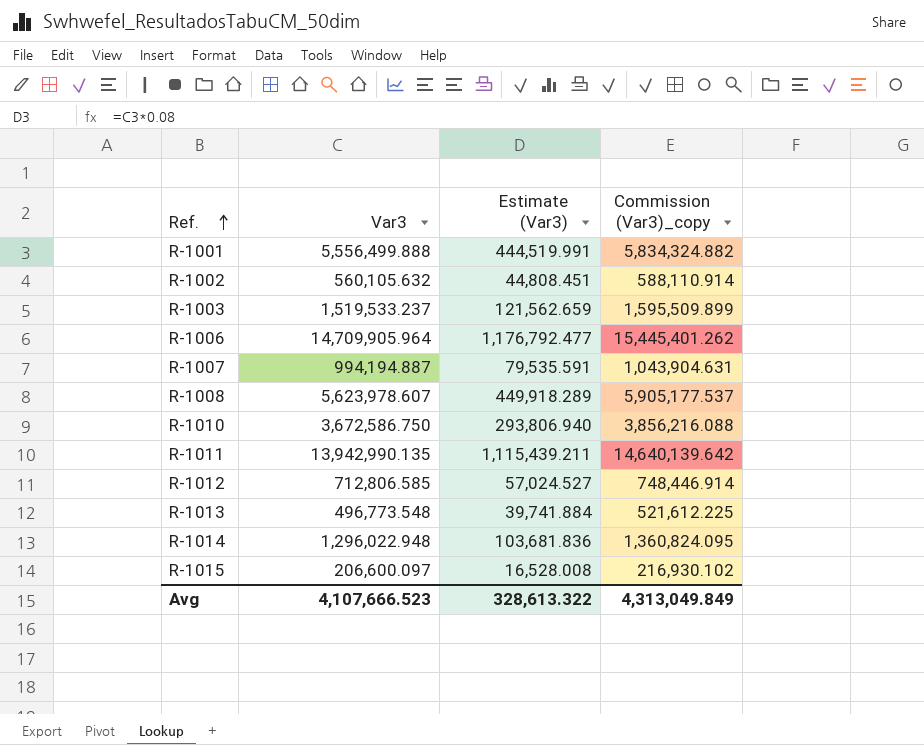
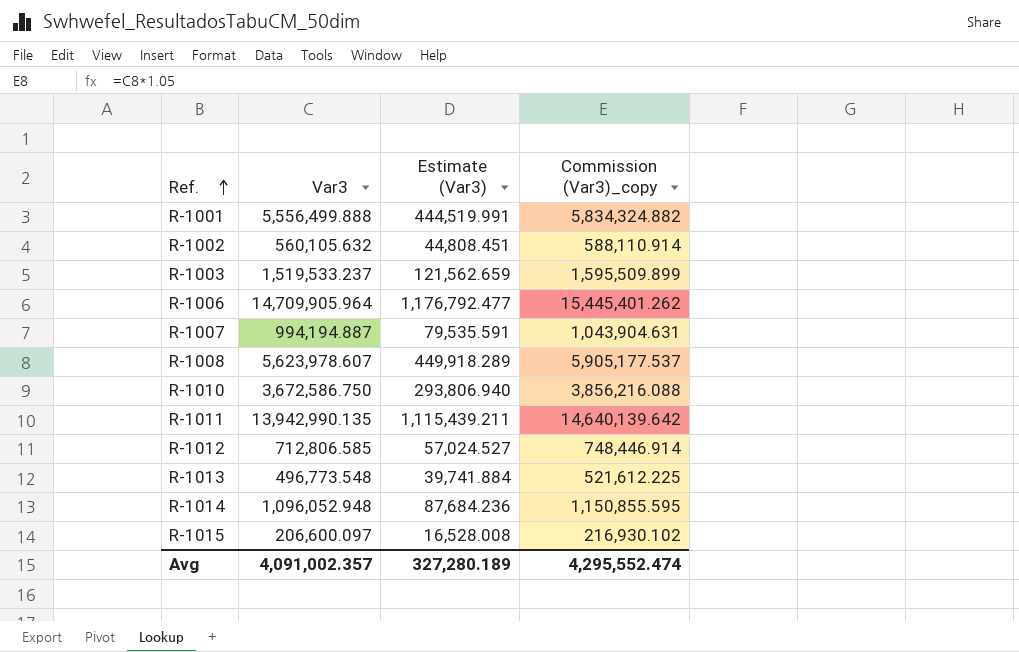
R-1014 | Var3: 1,296,022.948 -> 1,096,052.948
R-1014 | Estimate (Var3): 103,681.836 -> 87,684.236
R-1014 | Commission (Var3)_copy: 1,360,824.095 -> 1,150,855.595
Avg | Var3: 4,107,666.523 -> 4,091,002.357
Avg | Estimate (Var3): 328,613.322 -> 327,280.189
Avg | Commission (Var3)_copy: 4,313,049.849 -> 4,295,552.474

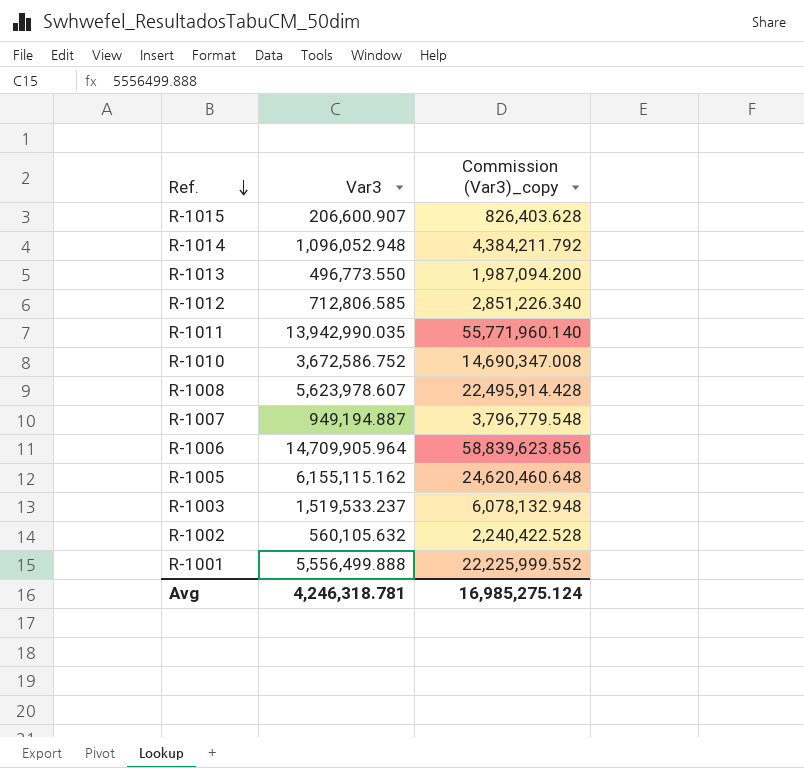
row order: Ref. ascending -> Ref. descending
column Estimate (Var3) | formula: [Var3] * 0.08 -> none
column Commission (Var3)_copy | formula: [Var3] * 1.05 -> [Var3] * 4
R-1015 | Var3: 206,600.097 -> 206,600.907
R-1013 | Var3: 496,773.548 -> 496,773.550
R-1011 | Var3: 13,942,990.135 -> 13,942,990.035
R-1010 | Var3: 3,672,586.750 -> 3,672,586.752
R-1007 | Var3: 994,194.887 -> 949,194.887
row R-1005: none -> 6,155,115.162 | 24,620,460.648
Avg | Var3: 4,091,002.357 -> 4,246,318.781
Avg | Commission (Var3)_copy: 4,295,552.474 -> 16,985,275.124

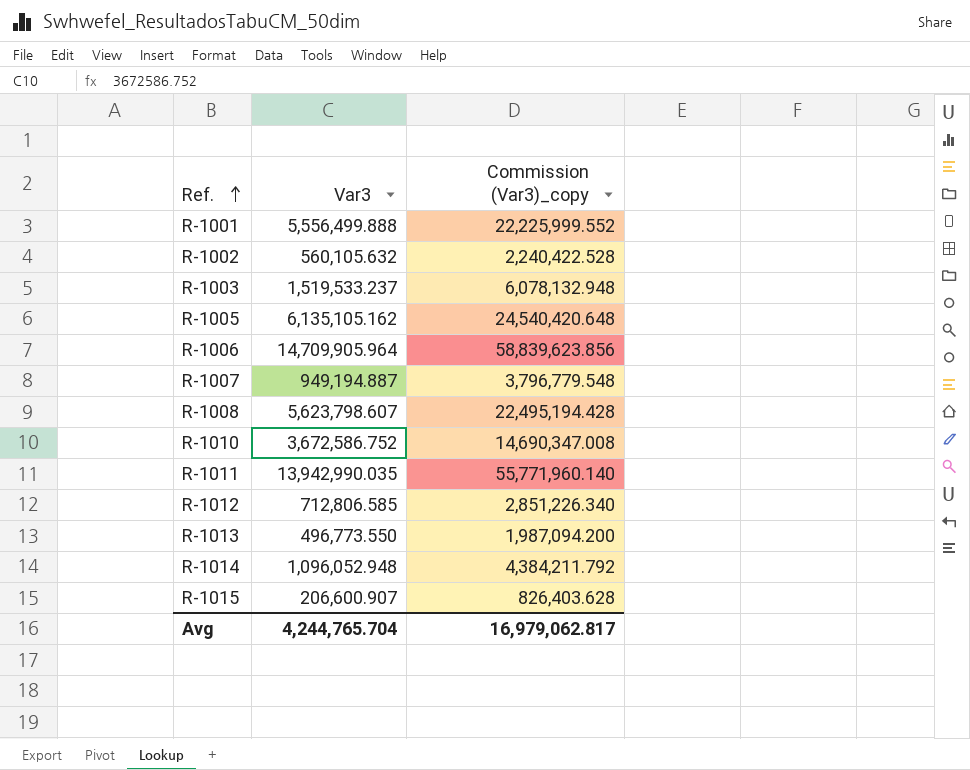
row order: Ref. descending -> Ref. ascending
R-1005 | Var3: 6,155,115.162 -> 6,135,105.162
R-1005 | Commission (Var3)_copy: 24,620,460.648 -> 24,540,420.648
R-1008 | Var3: 5,623,978.607 -> 5,623,798.607
R-1008 | Commission (Var3)_copy: 22,495,914.428 -> 22,495,194.428
Avg | Var3: 4,246,318.781 -> 4,244,765.704
Avg | Commission (Var3)_copy: 16,985,275.124 -> 16,979,062.817

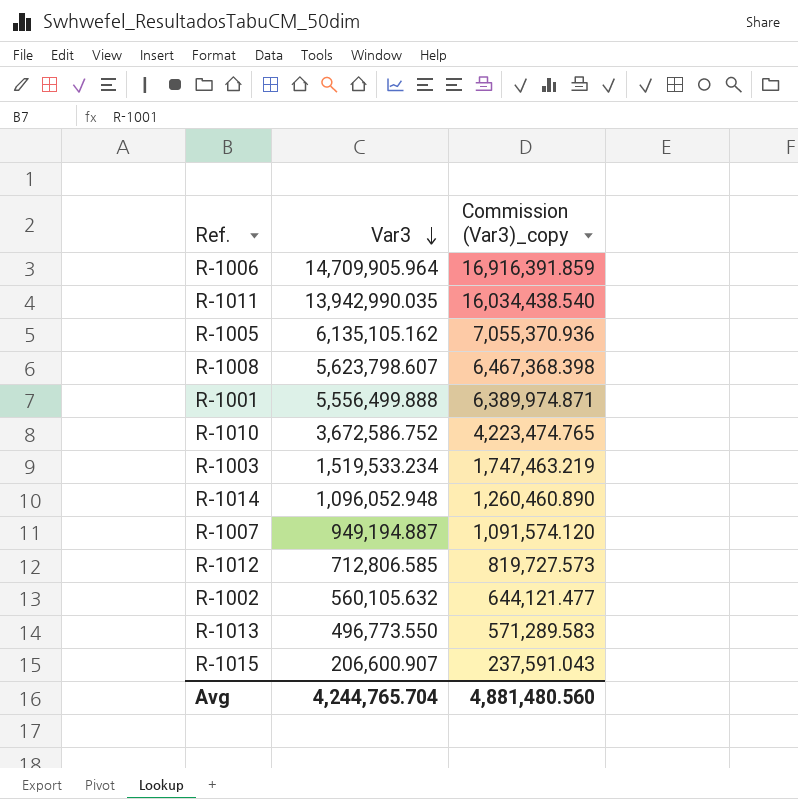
row order: Ref. ascending -> Var3 descending
column Commission (Var3)_copy | formula: [Var3] * 4 -> [Var3] * 1.15
R-1003 | Var3: 1,519,533.237 -> 1,519,533.234
Avg | Commission (Var3)_copy: 16,979,062.817 -> 4,881,480.560

